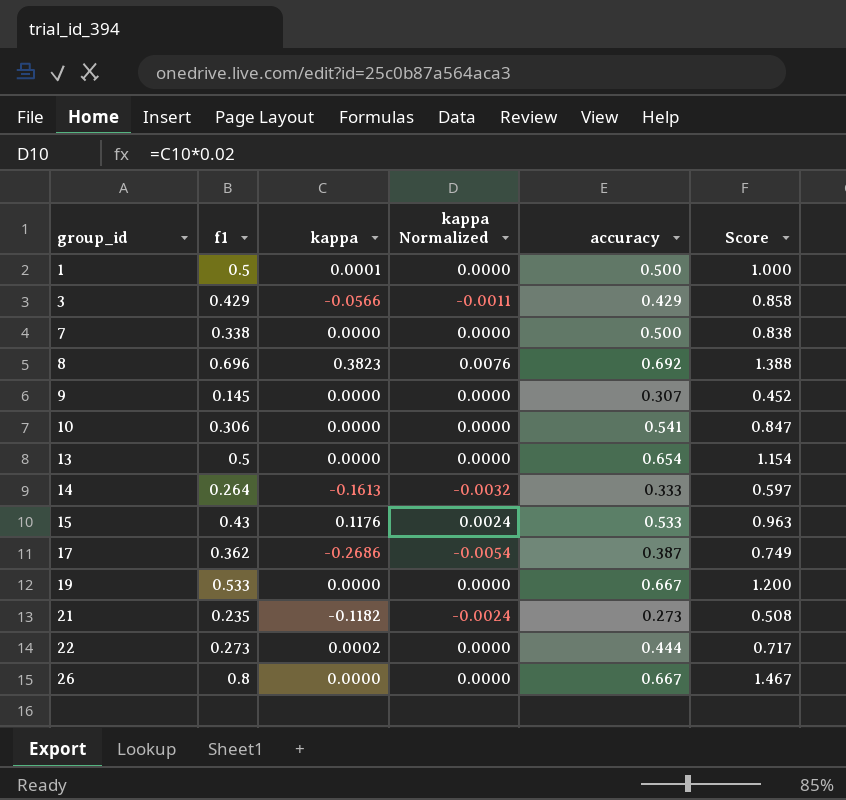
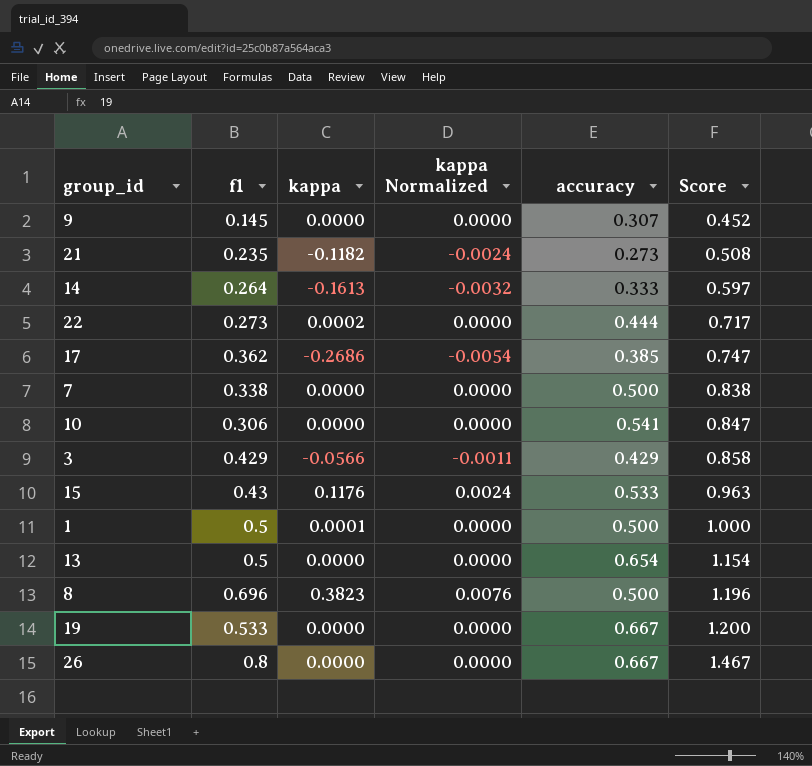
row order: group_id ascending -> Score ascending
17 | accuracy: 0.387 -> 0.385
17 | Score: 0.749 -> 0.747
8 | accuracy: 0.692 -> 0.500
8 | Score: 1.388 -> 1.196

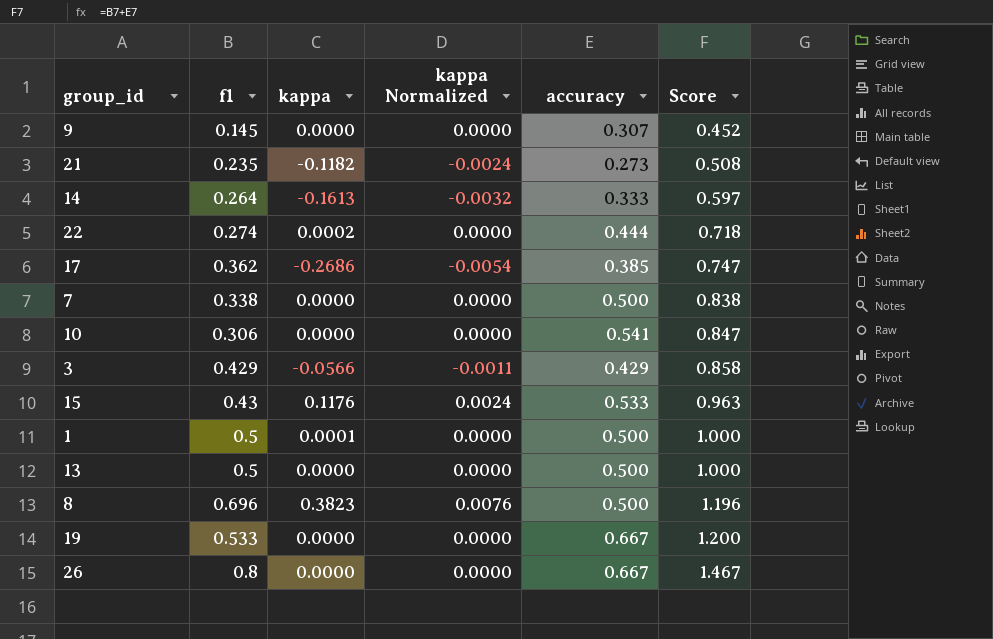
22 | f1: 0.273 -> 0.274
22 | Score: 0.717 -> 0.718
13 | accuracy: 0.654 -> 0.500
13 | Score: 1.154 -> 1.000

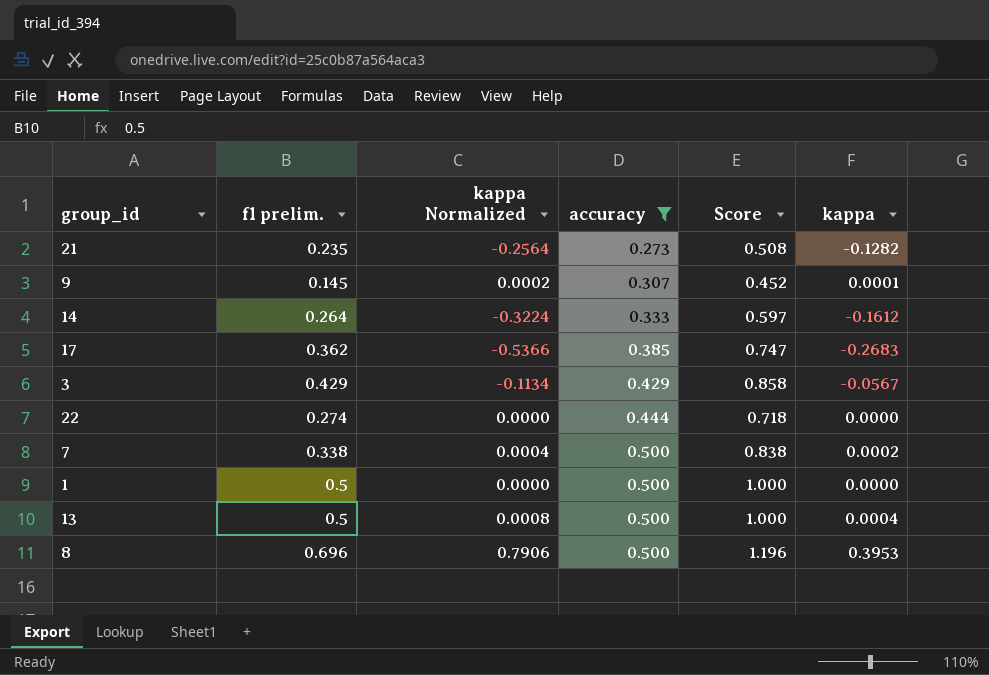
filter: none -> accuracy <= 0.500
row order: Score ascending -> accuracy ascending
column name: f1 -> f1 prelim.
column kappa Normalized | formula: [kappa] * 0.02 -> [kappa] * 2
column kappa | position: 3 -> 6
21 | kappa: -0.1182 -> -0.1282
9 | kappa: 0.0000 -> 0.0001
14 | kappa: -0.1613 -> -0.1612
17 | kappa: -0.2686 -> -0.2683
3 | kappa: -0.0566 -> -0.0567
22 | kappa: 0.0002 -> 0.0000
7 | kappa: 0.0000 -> 0.0002
1 | kappa: 0.0001 -> 0.0000
13 | kappa: 0.0000 -> 0.0004
8 | kappa: 0.3823 -> 0.3953

